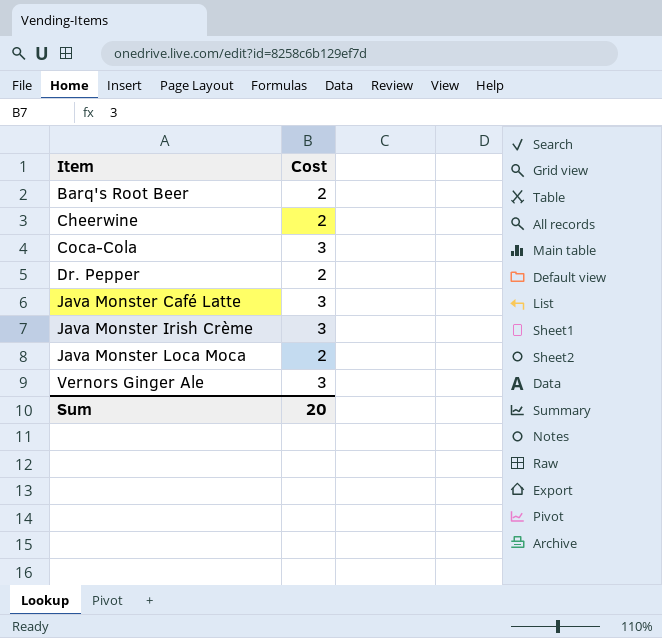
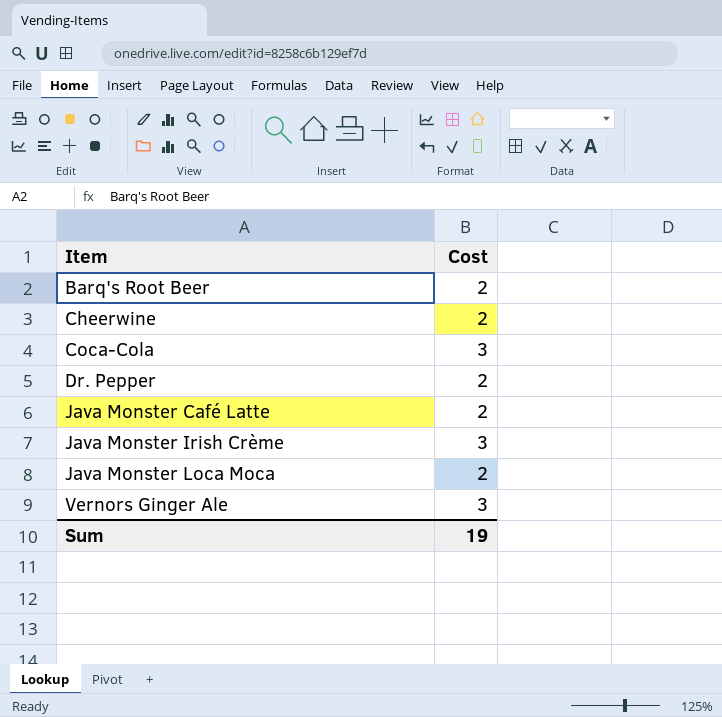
Java Monster Café Latte | Cost: 3 -> 2
Sum | Cost: 20 -> 19

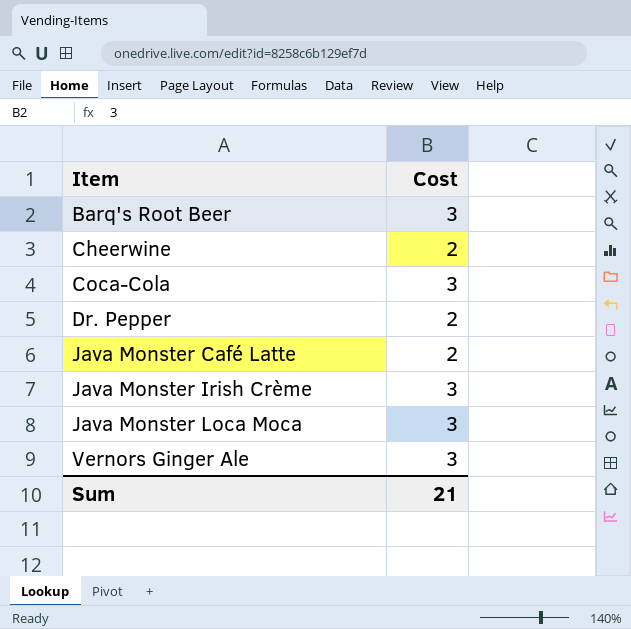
Barq's Root Beer | Cost: 2 -> 3
Java Monster Loca Moca | Cost: 2 -> 3
Sum | Cost: 19 -> 21

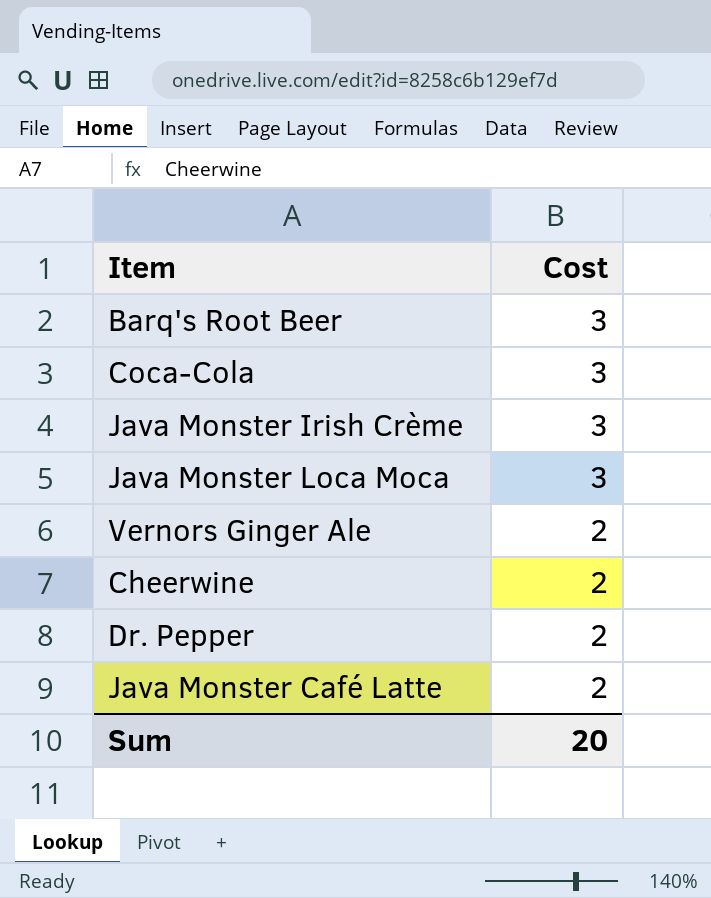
row order: Item ascending -> Cost descending
Vernors Ginger Ale | Cost: 3 -> 2
Sum | Cost: 21 -> 20

